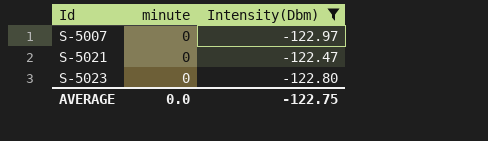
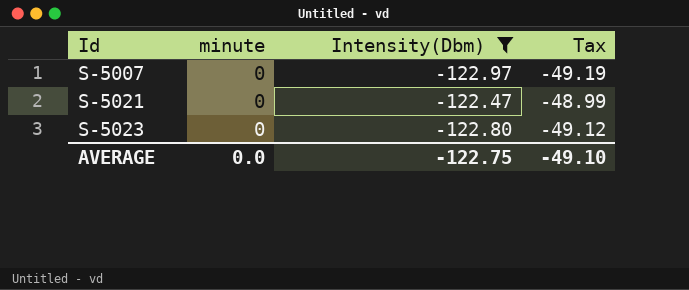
column Tax | formula: none -> [Intensity(Dbm)] * 0.4

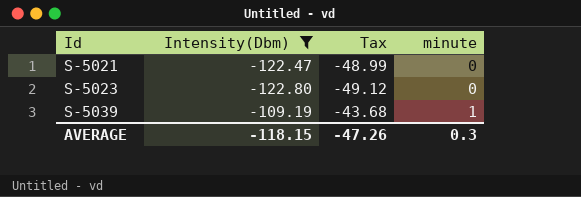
column minute | position: 2 -> 4
row S-5007: 0 | -122.97 | -49.19 -> none
row S-5039: none -> -109.19 | -43.68 | 1
AVERAGE | Intensity(Dbm): -122.75 -> -118.15
AVERAGE | Tax: -49.10 -> -47.26
AVERAGE | minute: 0.0 -> 0.3

